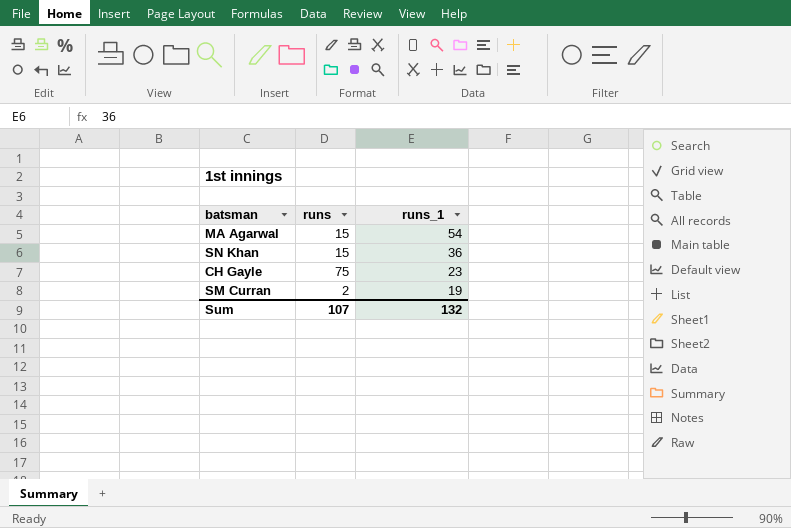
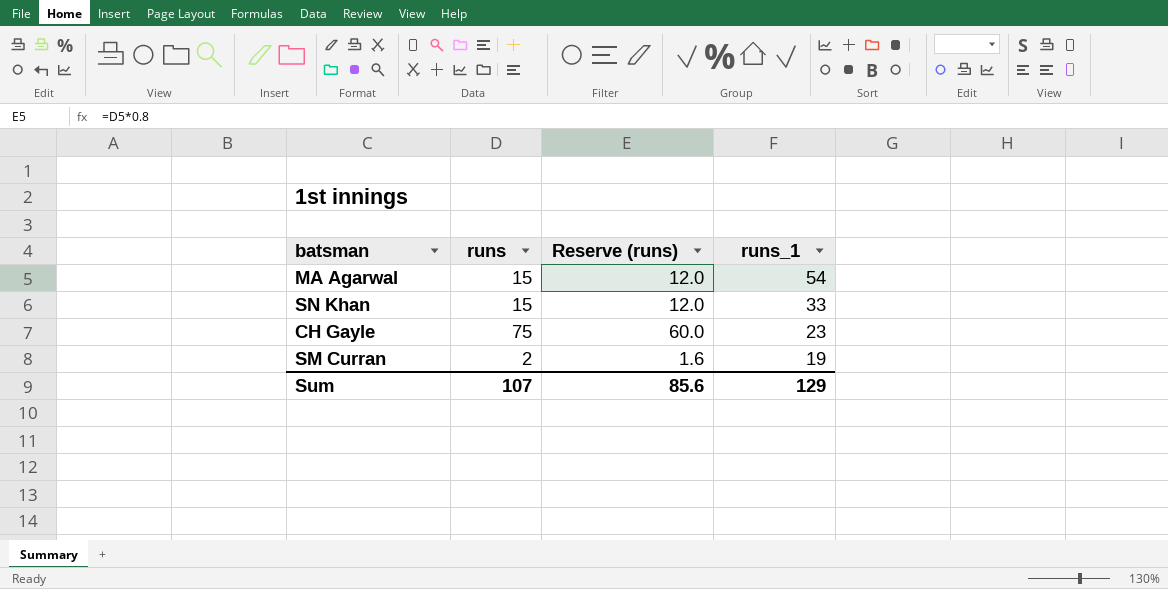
column Reserve (runs) | formula: none -> [runs] * 0.8
SN Khan | runs_1: 36 -> 33
Sum | runs_1: 132 -> 129

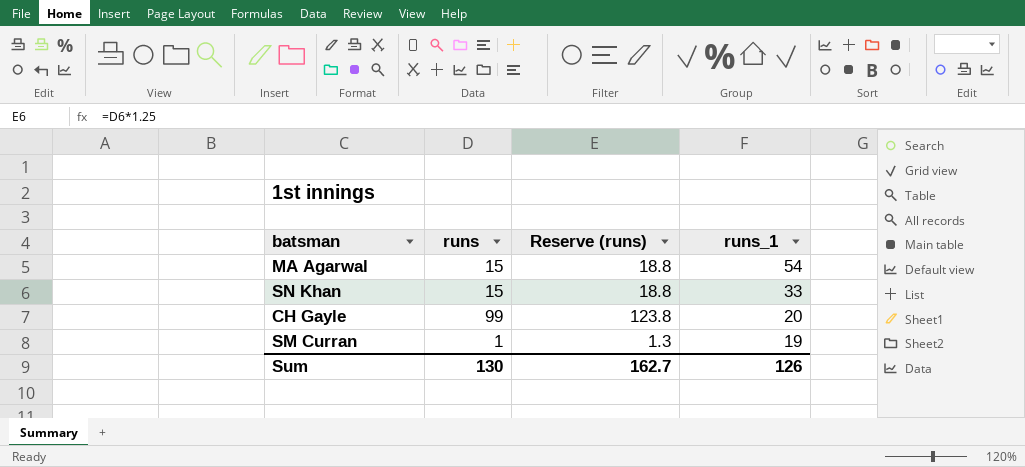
column Reserve (runs) | formula: [runs] * 0.8 -> [runs] * 1.25
CH Gayle | runs: 75 -> 99
CH Gayle | runs_1: 23 -> 20
SM Curran | runs: 2 -> 1
Sum | runs: 107 -> 130
Sum | Reserve (runs): 85.6 -> 162.7
Sum | runs_1: 129 -> 126

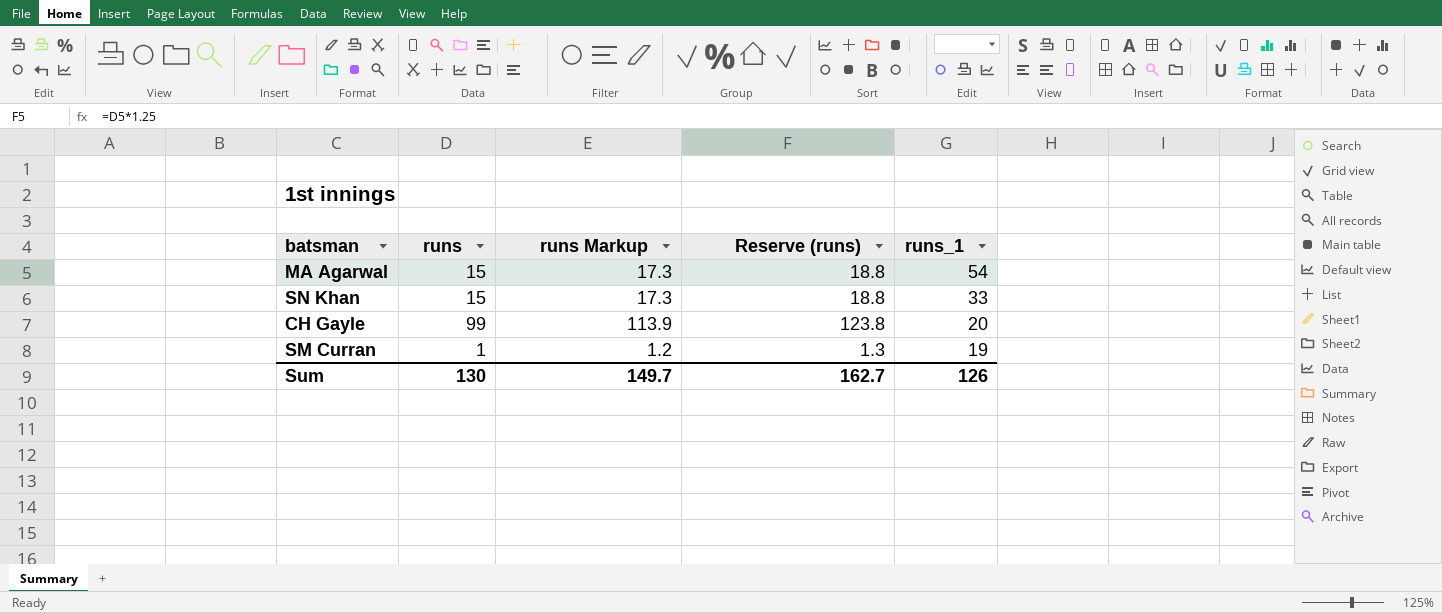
column runs Markup | formula: none -> [runs] * 1.15

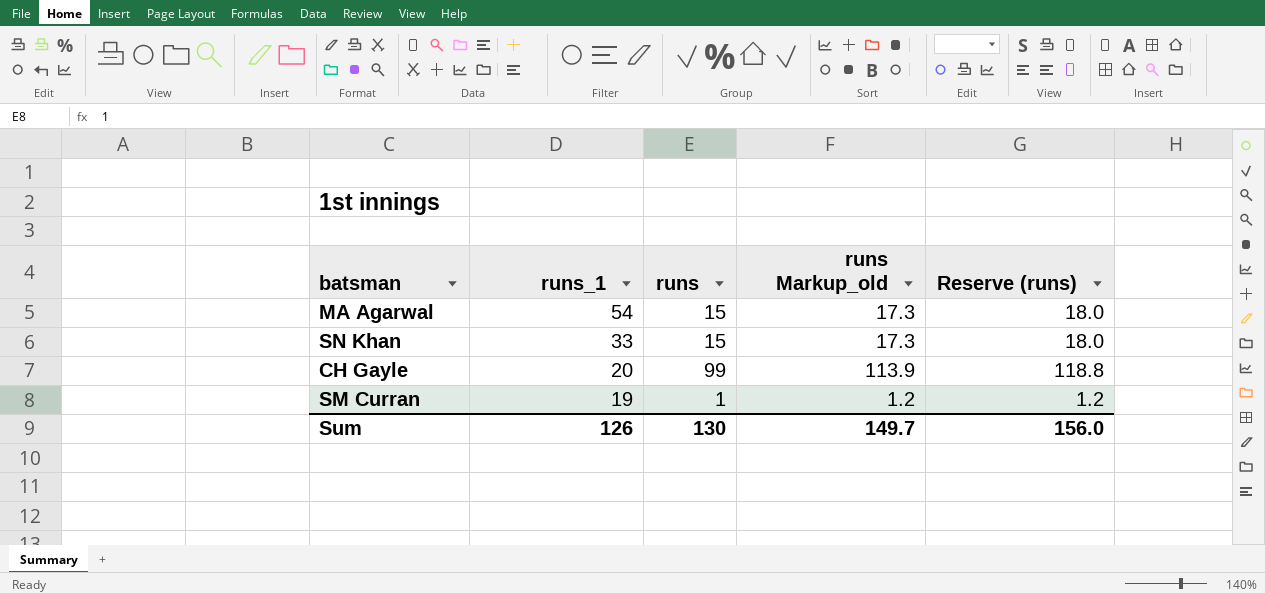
column runs_1 | position: 5 -> 2
column name: runs Markup -> runs Markup_old
column Reserve (runs) | formula: [runs] * 1.25 -> [runs] * 1.2
Sum | Reserve (runs): 162.7 -> 156.0

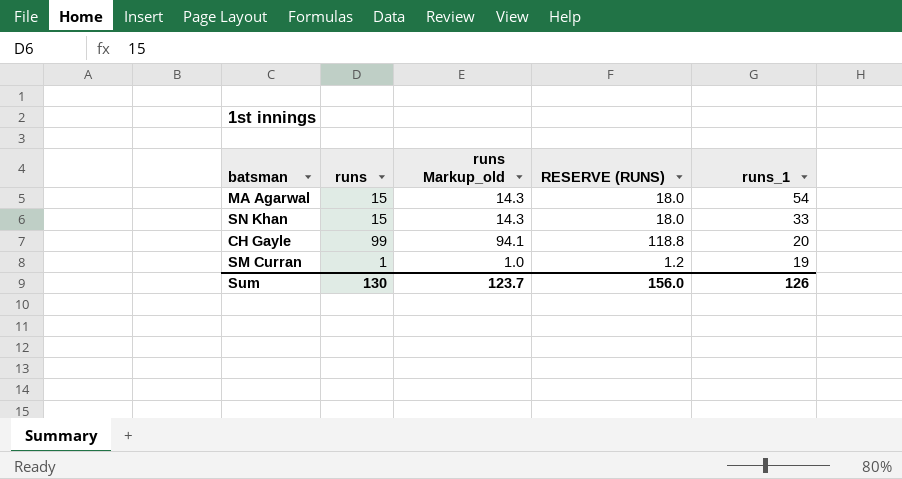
column runs Markup_old | formula: [runs] * 1.15 -> [runs] * 0.95
column name: Reserve (runs) -> RESERVE (RUNS)
column runs_1 | position: 2 -> 5
Sum | runs Markup_old: 149.7 -> 123.7

